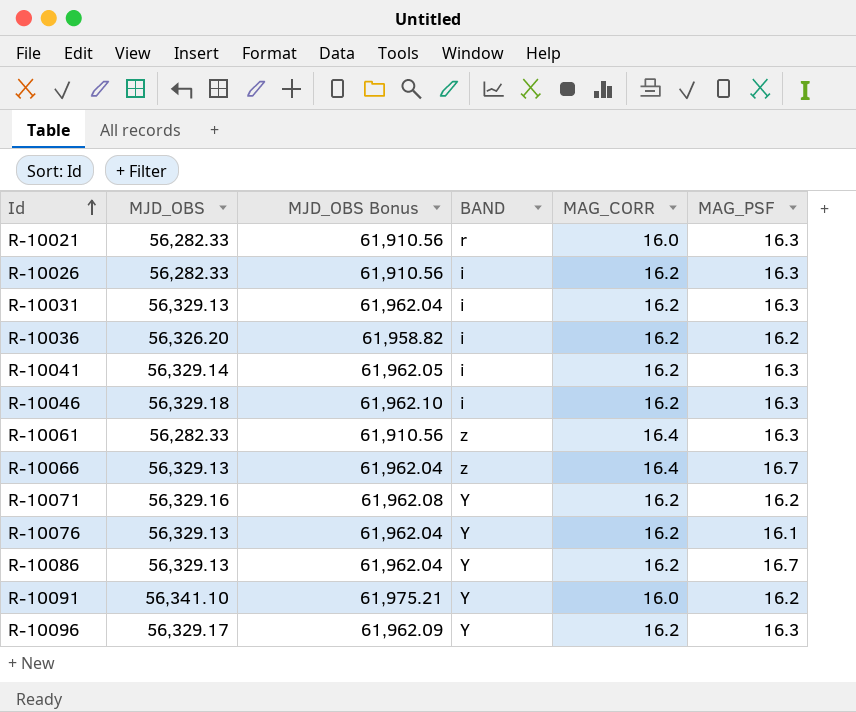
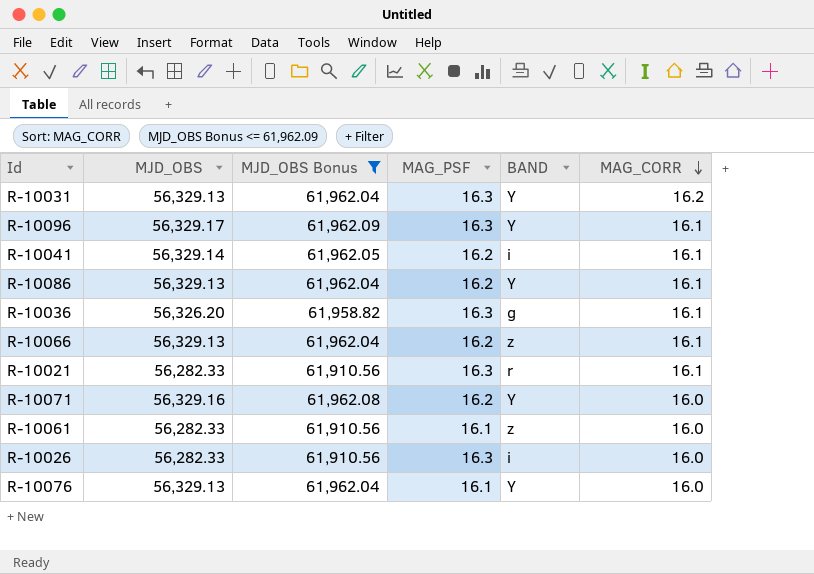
filter: none -> MJD_OBS Bonus <= 61,962.09
row order: Id ascending -> MAG_CORR descending
column MAG_PSF | position: 6 -> 4
R-10031 | BAND: i -> Y
R-10096 | MAG_CORR: 16.2 -> 16.1
R-10041 | MAG_PSF: 16.3 -> 16.2
R-10041 | MAG_CORR: 16.2 -> 16.1
R-10086 | MAG_PSF: 16.7 -> 16.2
R-10086 | MAG_CORR: 16.2 -> 16.1
R-10036 | MAG_PSF: 16.2 -> 16.3
R-10036 | BAND: i -> g
R-10036 | MAG_CORR: 16.2 -> 16.1
R-10066 | MAG_PSF: 16.7 -> 16.2
R-10066 | MAG_CORR: 16.4 -> 16.1
R-10021 | MAG_CORR: 16.0 -> 16.1
R-10071 | MAG_CORR: 16.2 -> 16.0
R-10061 | MAG_PSF: 16.3 -> 16.1
R-10061 | MAG_CORR: 16.4 -> 16.0
R-10026 | MAG_CORR: 16.2 -> 16.0
R-10076 | MAG_CORR: 16.2 -> 16.0

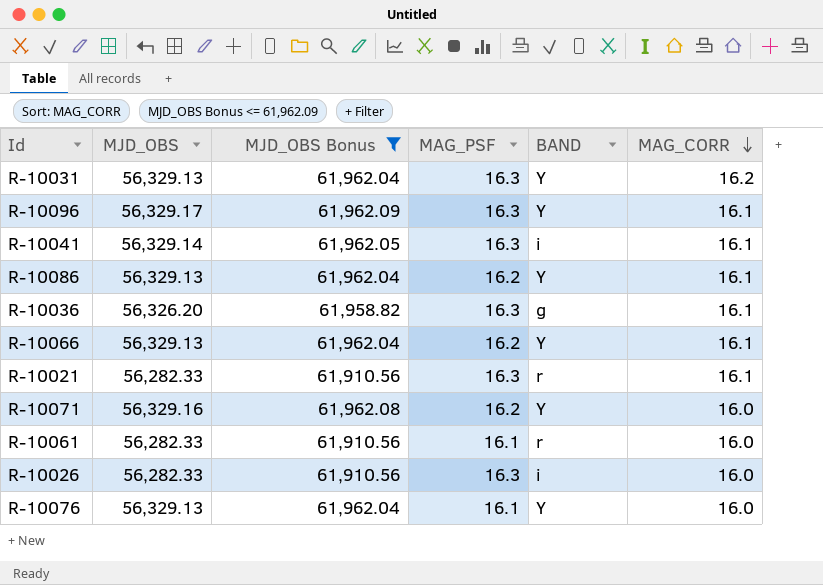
R-10041 | MAG_PSF: 16.2 -> 16.3
R-10066 | BAND: z -> Y
R-10061 | BAND: z -> r

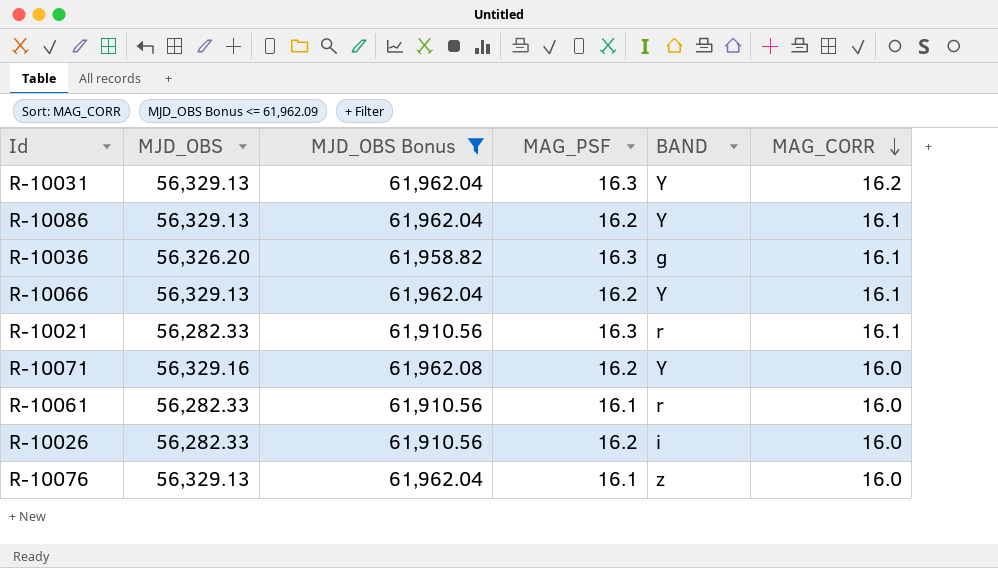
row R-10096: 56,329.17 | 61,962.09 | 16.3 | Y | 16.1 -> none
row R-10041: 56,329.14 | 61,962.05 | 16.3 | i | 16.1 -> none
R-10026 | MAG_PSF: 16.3 -> 16.2
R-10076 | BAND: Y -> z

